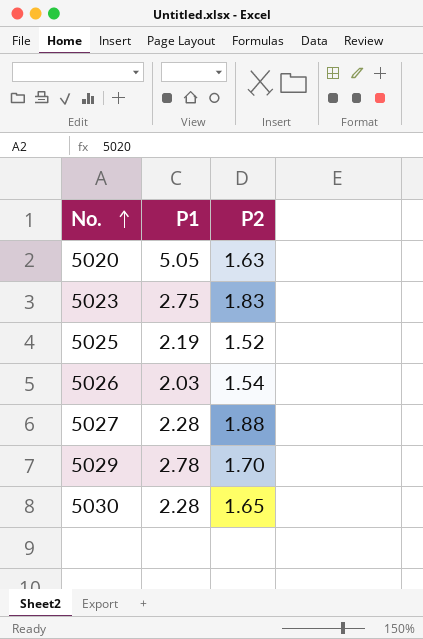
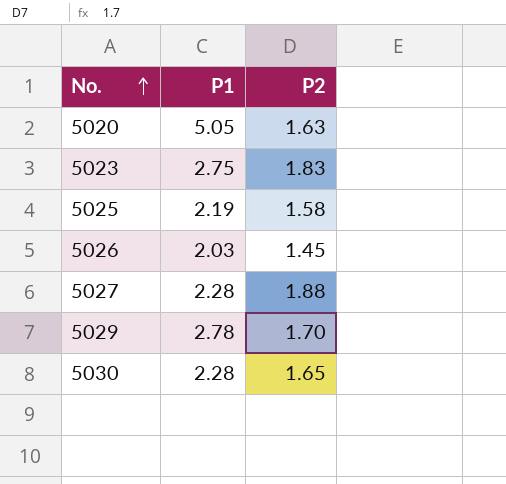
5025 | P2: 1.52 -> 1.58
5026 | P2: 1.54 -> 1.45

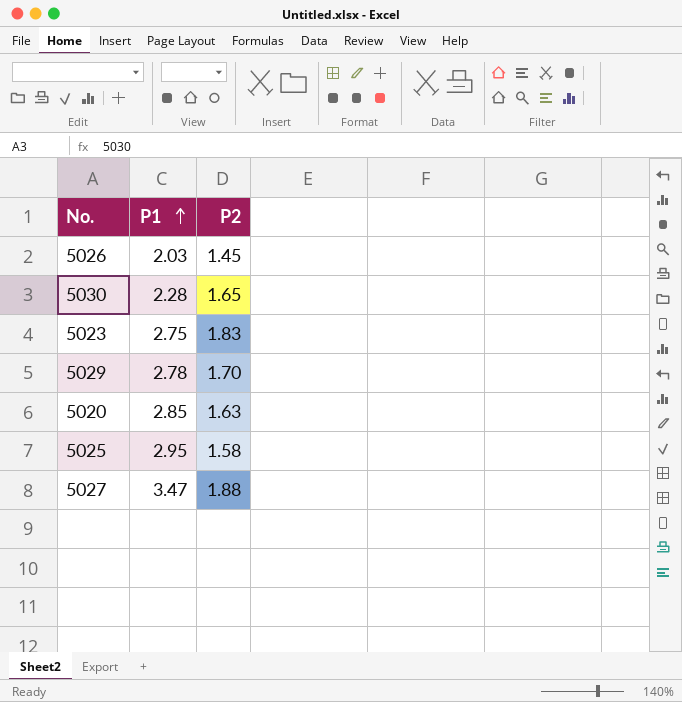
row order: No. ascending -> P1 ascending
5020 | P1: 5.05 -> 2.85
5025 | P1: 2.19 -> 2.95
5027 | P1: 2.28 -> 3.47

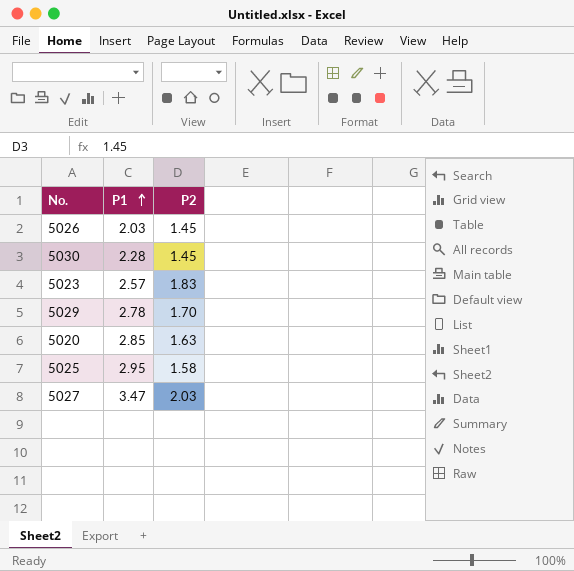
5030 | P2: 1.65 -> 1.45
5023 | P1: 2.75 -> 2.57
5027 | P2: 1.88 -> 2.03

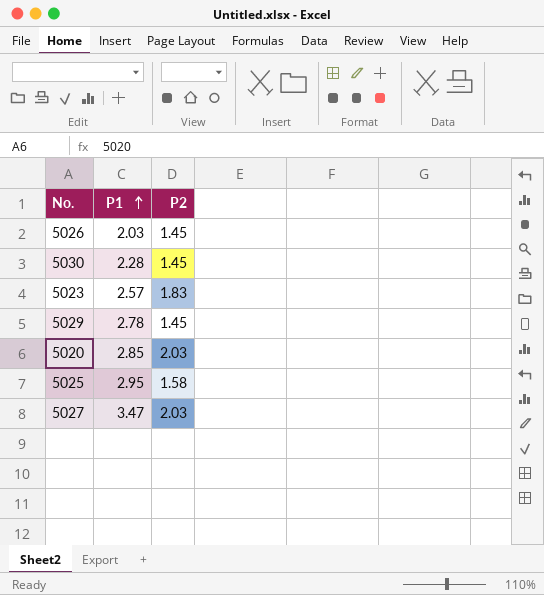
5029 | P2: 1.70 -> 1.45
5020 | P2: 1.63 -> 2.03

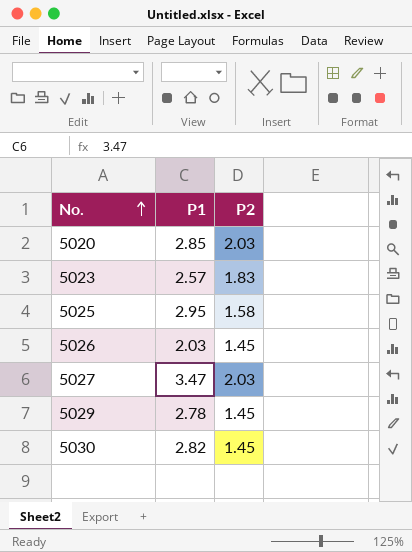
row order: P1 ascending -> No. ascending
5030 | P1: 2.28 -> 2.82

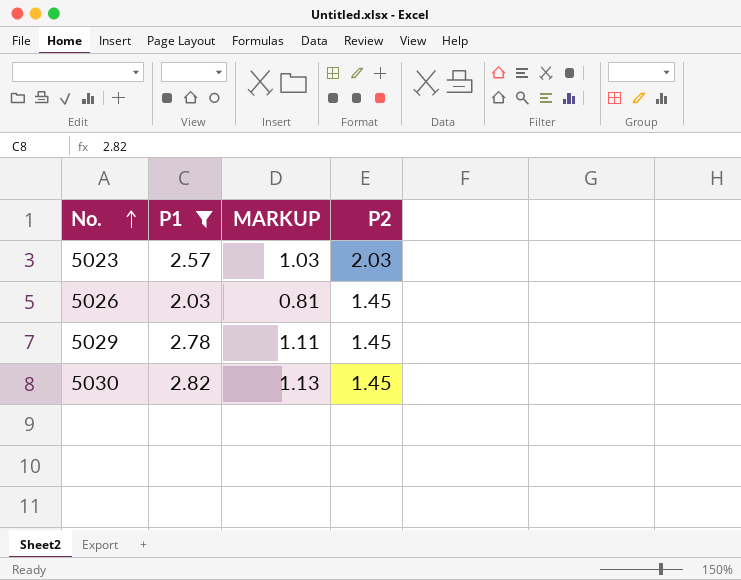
filter: none -> P1 <= 2.82
column MARKUP | formula: none -> [P1] * 0.4
5023 | P2: 1.83 -> 2.03

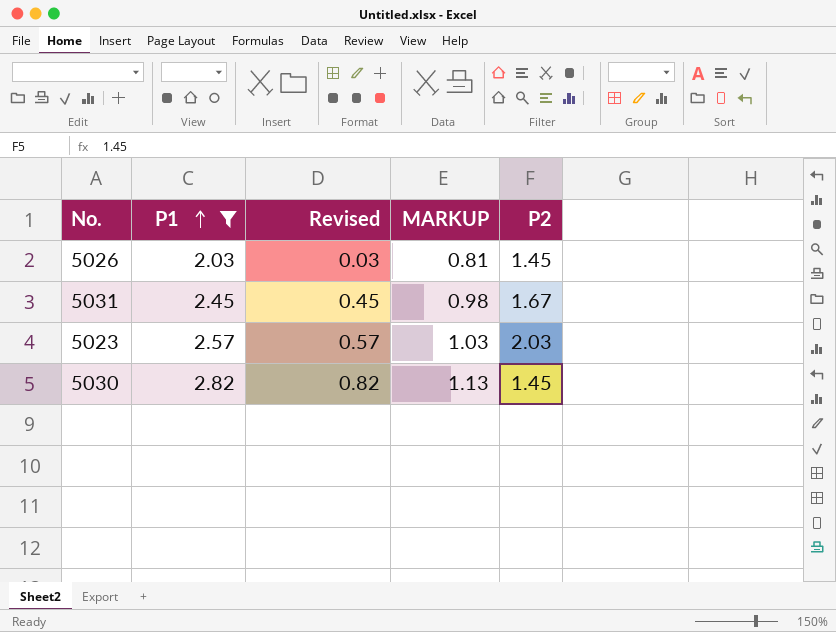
row order: No. ascending -> P1 ascending
column Revised | formula: none -> [P1] - 2
row 5029: 2.78 | 1.11 | 1.45 -> none
row 5031: none -> 2.45 | 0.45 | 0.98 | 1.67

